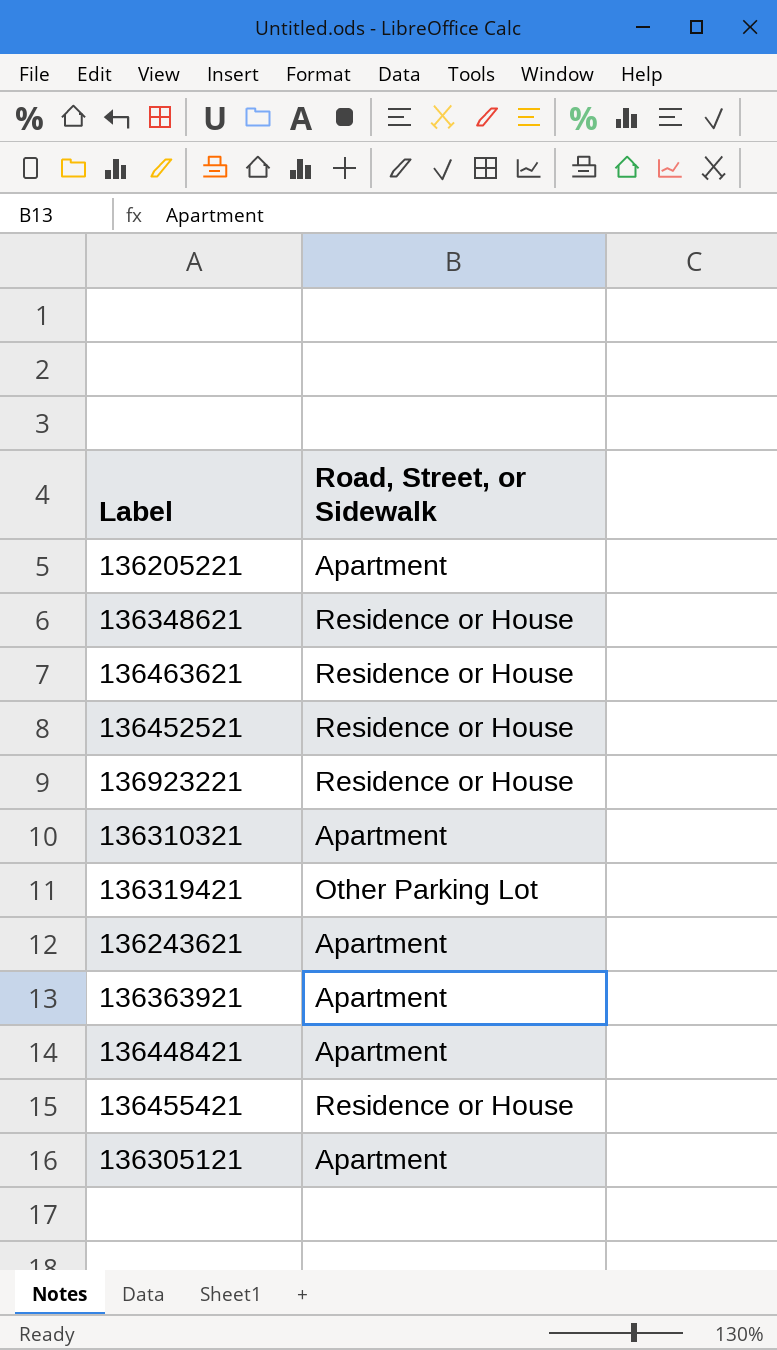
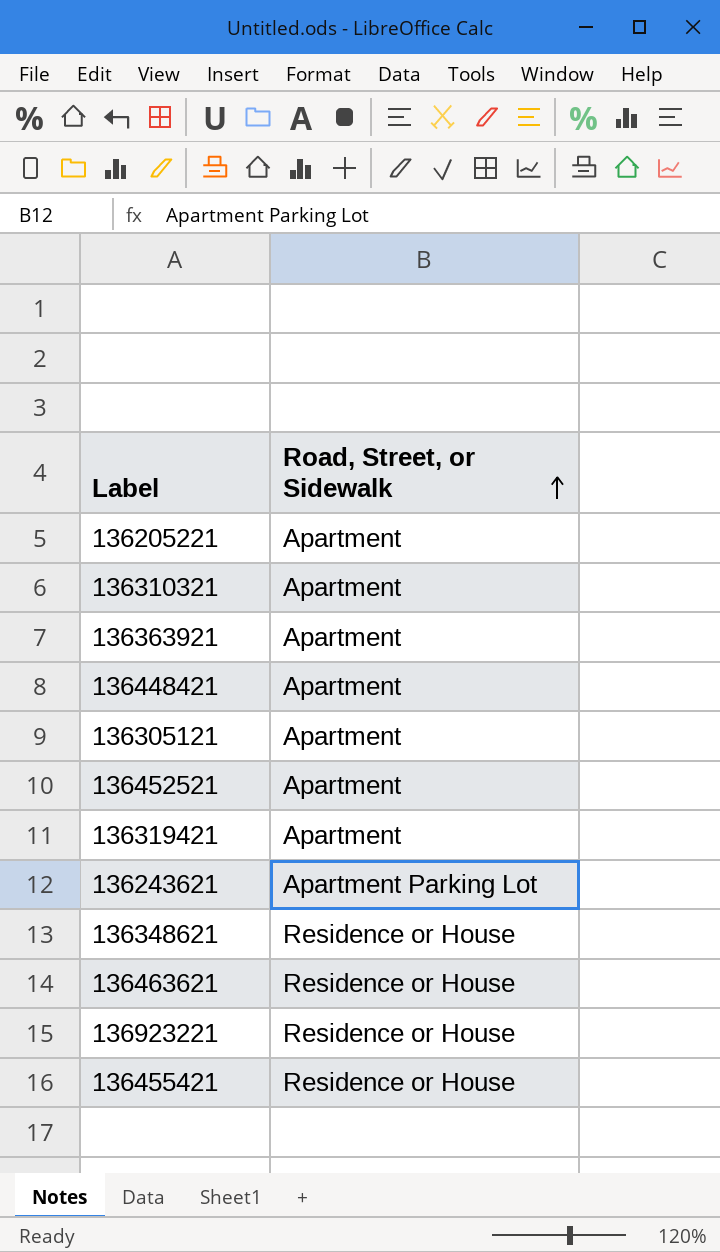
row order: none -> Road, Street, or Sidewalk ascending
136452521 | Road, Street, or Sidewalk: Residence or House -> Apartment
136319421 | Road, Street, or Sidewalk: Other Parking Lot -> Apartment
136243621 | Road, Street, or Sidewalk: Apartment -> Apartment Parking Lot

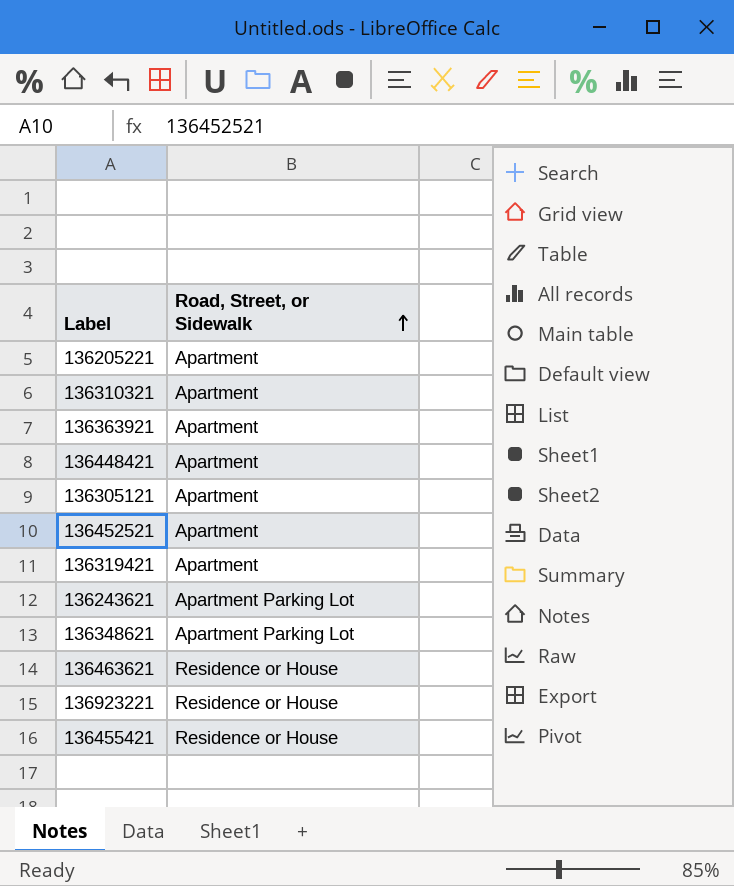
136348621 | Road, Street, or Sidewalk: Residence or House -> Apartment Parking Lot

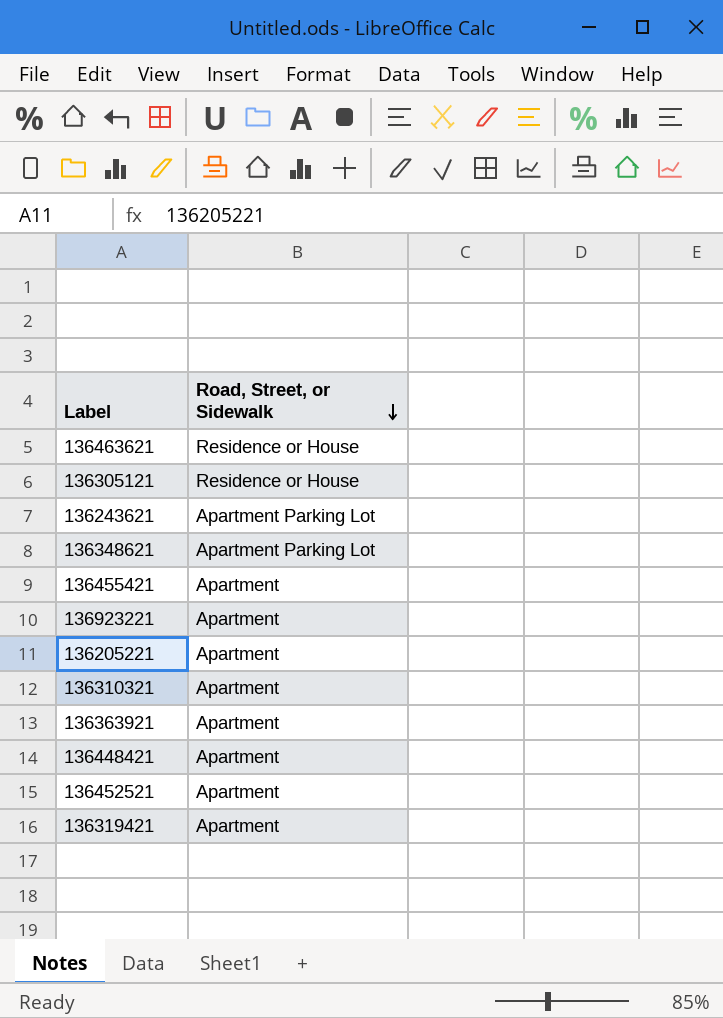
row order: Road, Street, or Sidewalk ascending -> Road, Street, or Sidewalk descending
136305121 | Road, Street, or Sidewalk: Apartment -> Residence or House
136455421 | Road, Street, or Sidewalk: Residence or House -> Apartment
136923221 | Road, Street, or Sidewalk: Residence or House -> Apartment

